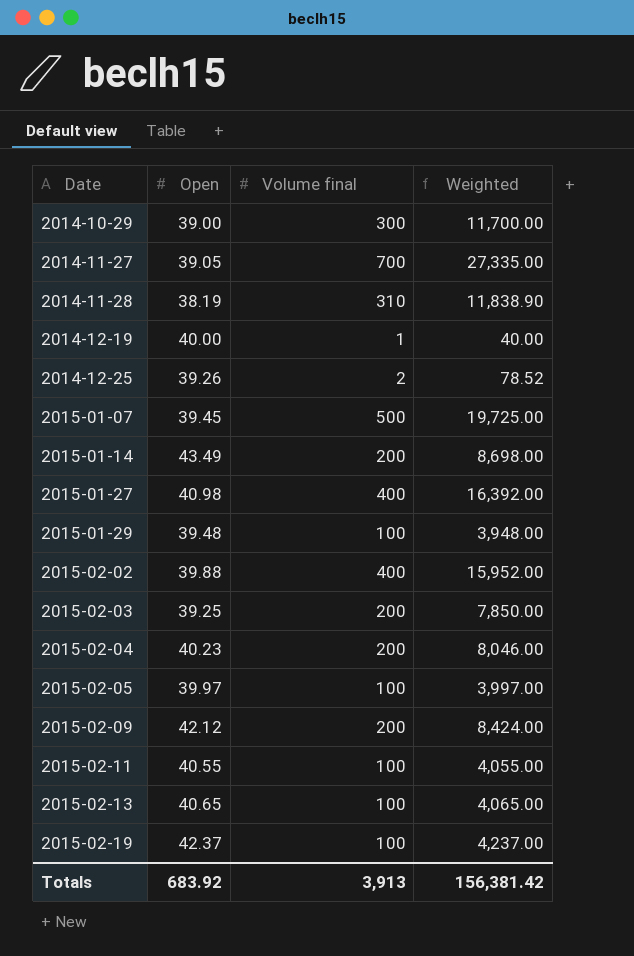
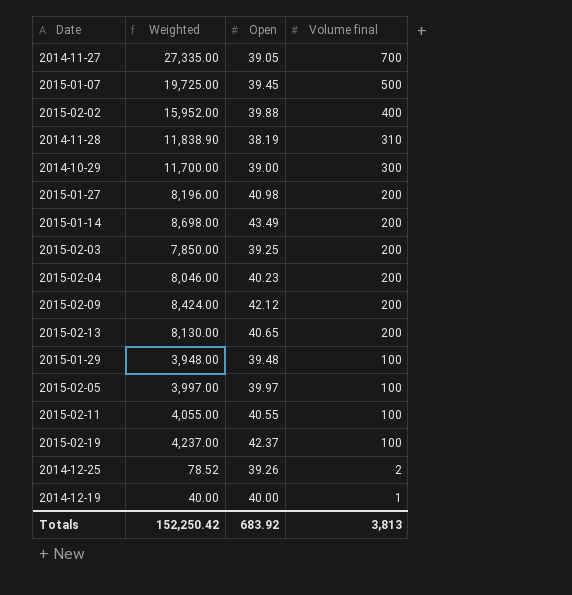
row order: Date ascending -> Volume final descending
column Weighted | position: 4 -> 2
2015-01-27 | Weighted: 16,392.00 -> 8,196.00
2015-01-27 | Volume final: 400 -> 200
2015-02-13 | Weighted: 4,065.00 -> 8,130.00
2015-02-13 | Volume final: 100 -> 200
Totals | Weighted: 156,381.42 -> 152,250.42
Totals | Volume final: 3,913 -> 3,813

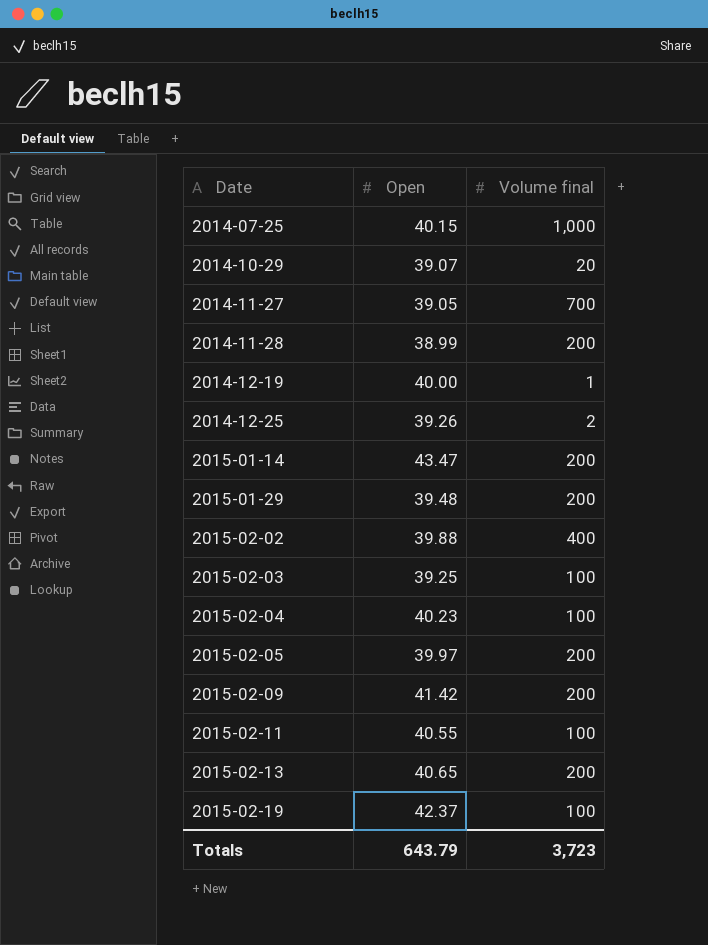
row order: Volume final descending -> Date ascending
column Weighted | formula: [Open] * [Volume final] -> none
row 2015-01-07: 19,725.00 | 39.45 | 500 -> none
row 2015-01-27: 8,196.00 | 40.98 | 200 -> none
row 2014-07-25: none -> 40.15 | 1,000
2014-10-29 | Open: 39.00 -> 39.07
2014-10-29 | Volume final: 300 -> 20
2014-11-28 | Open: 38.19 -> 38.99
2014-11-28 | Volume final: 310 -> 200
2015-01-14 | Open: 43.49 -> 43.47
2015-01-29 | Volume final: 100 -> 200
2015-02-03 | Volume final: 200 -> 100
2015-02-04 | Volume final: 200 -> 100
2015-02-05 | Volume final: 100 -> 200
2015-02-09 | Open: 42.12 -> 41.42
Totals | Open: 683.92 -> 643.79
Totals | Volume final: 3,813 -> 3,723

